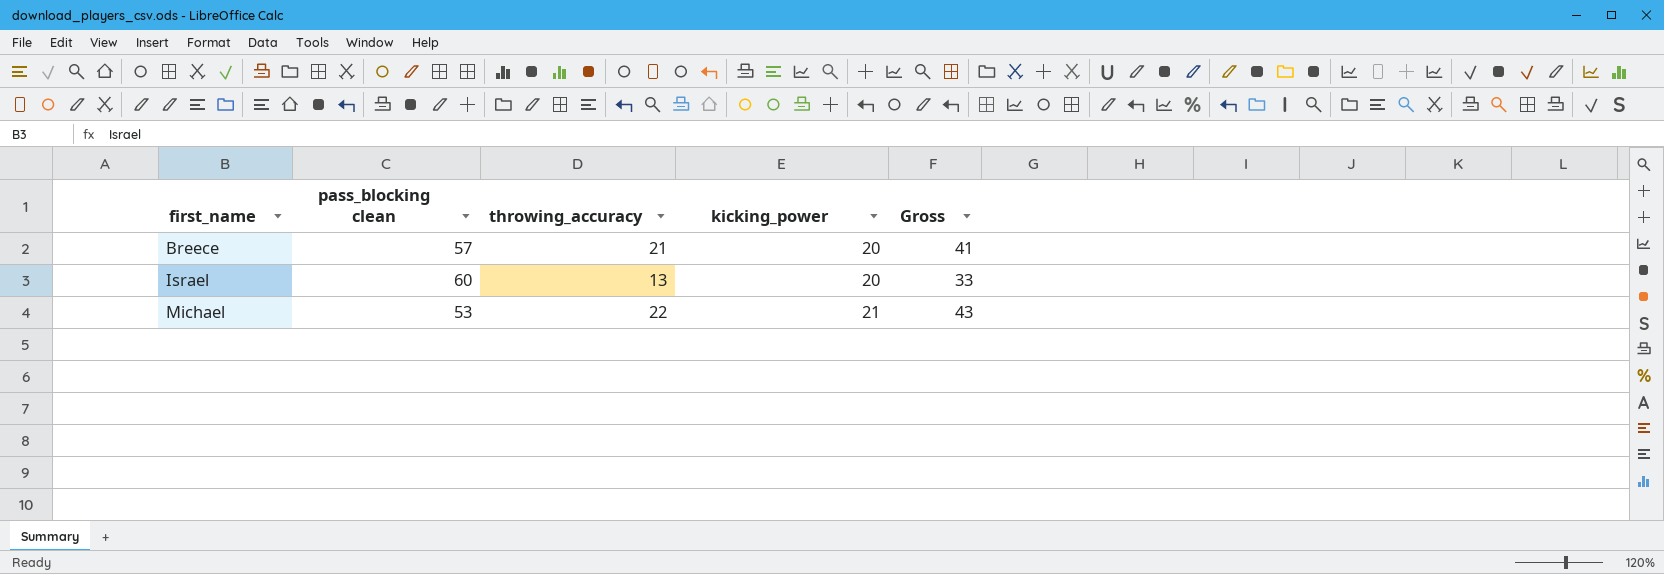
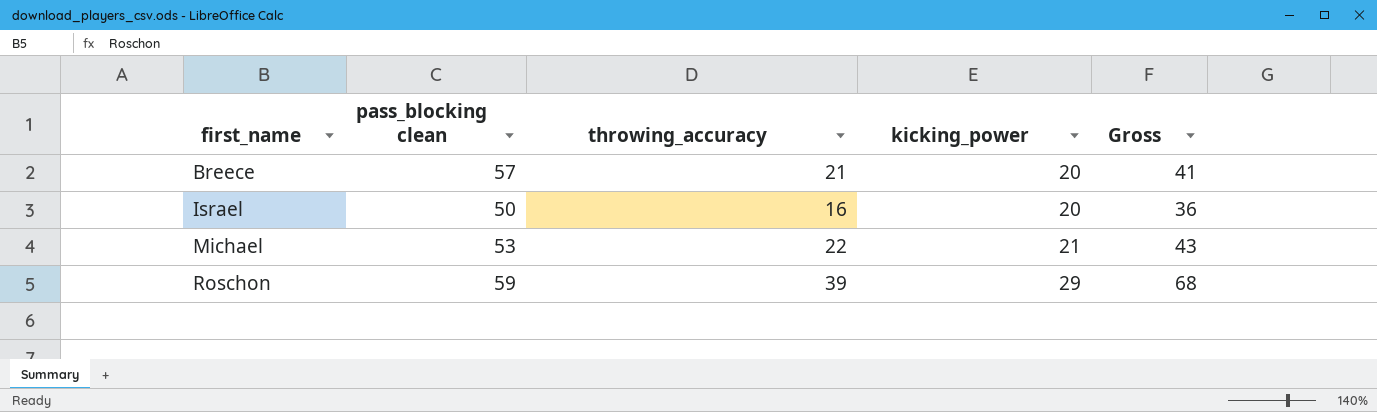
Israel | pass_blocking clean: 60 -> 50
Israel | throwing_accuracy: 13 -> 16
Israel | Gross: 33 -> 36
row Roschon: none -> 59 | 39 | 29 | 68

